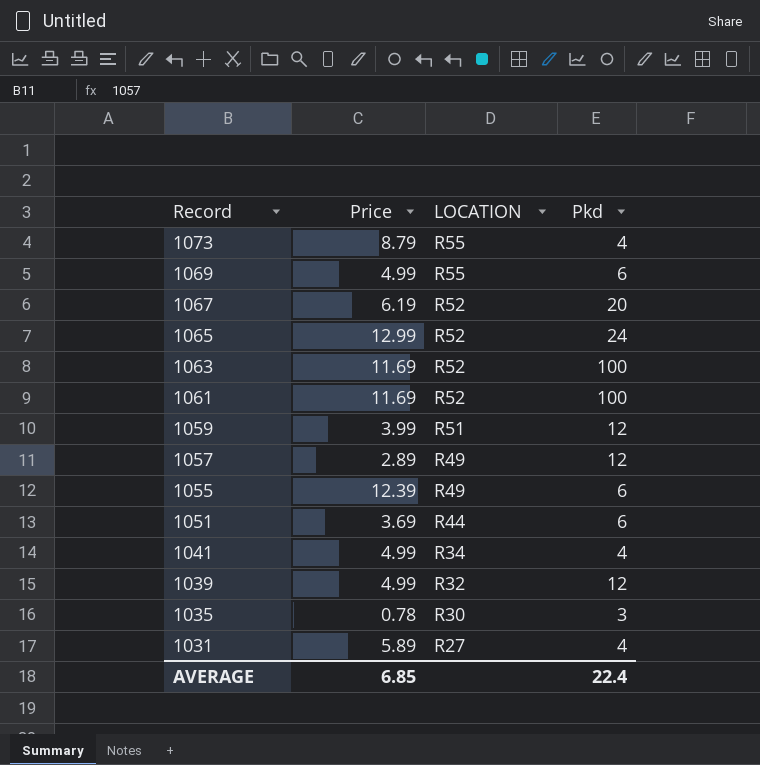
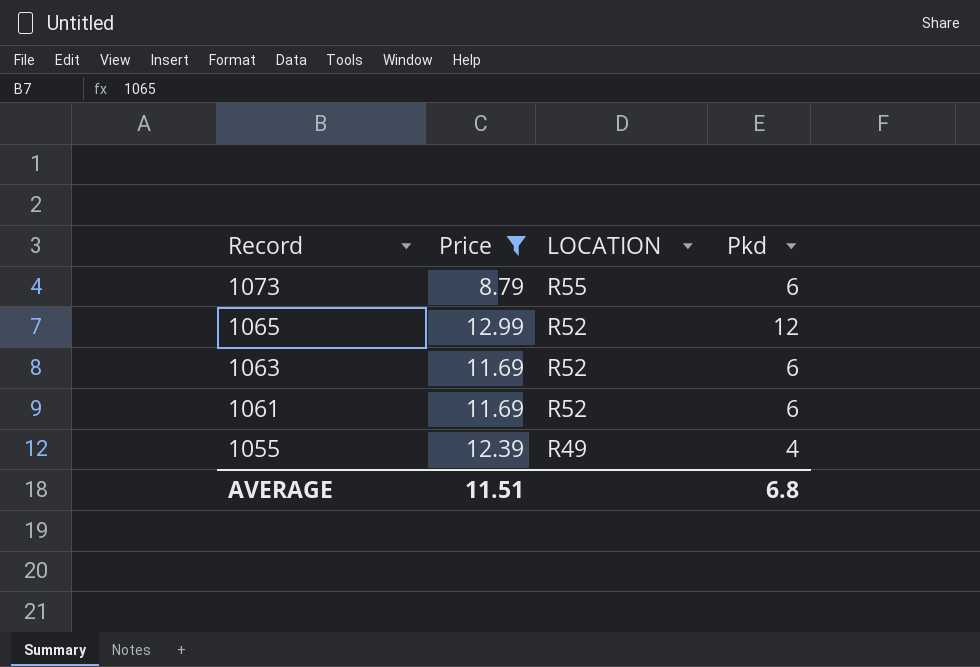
filter: none -> Price >= 8.79
1073 | Pkd: 4 -> 6
1065 | Pkd: 24 -> 12
1063 | Pkd: 100 -> 6
1061 | Pkd: 100 -> 6
1055 | Pkd: 6 -> 4
AVERAGE | Price: 6.85 -> 11.51
AVERAGE | Pkd: 22.4 -> 6.8

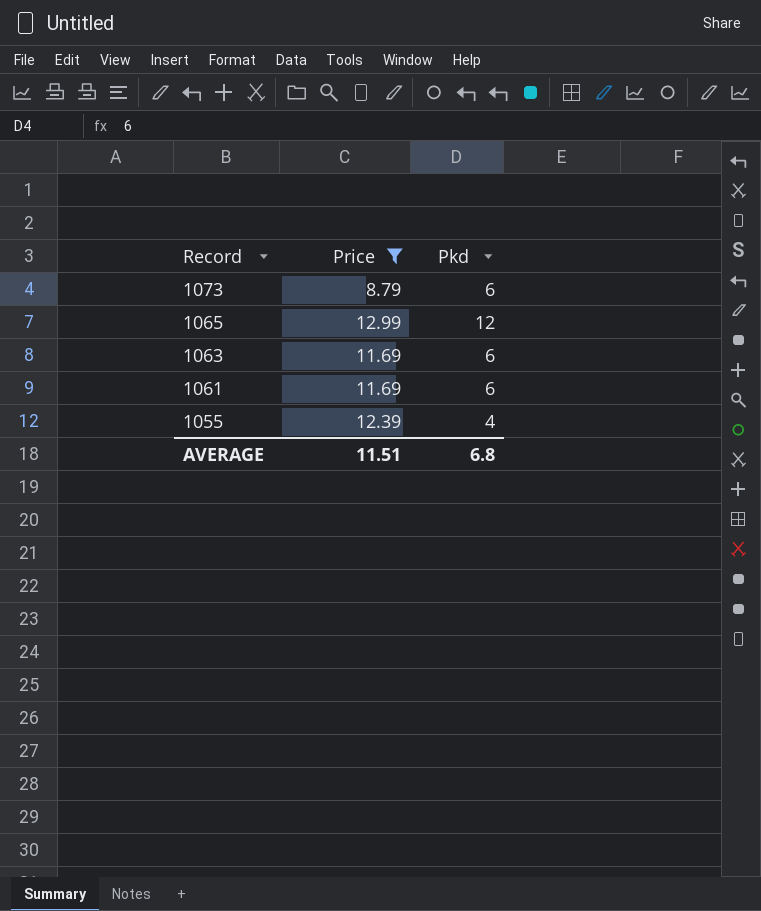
column LOCATION | position: 3 -> none

